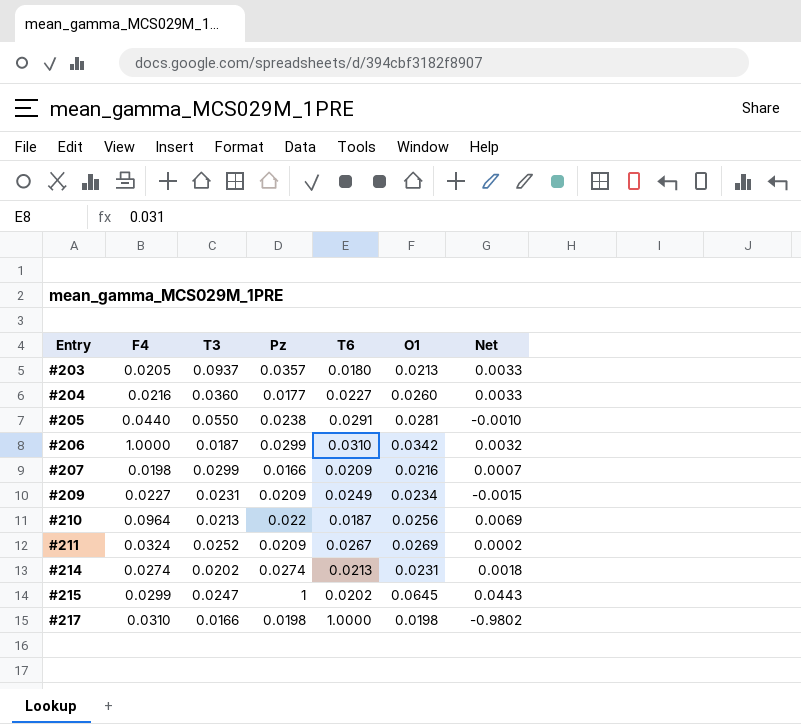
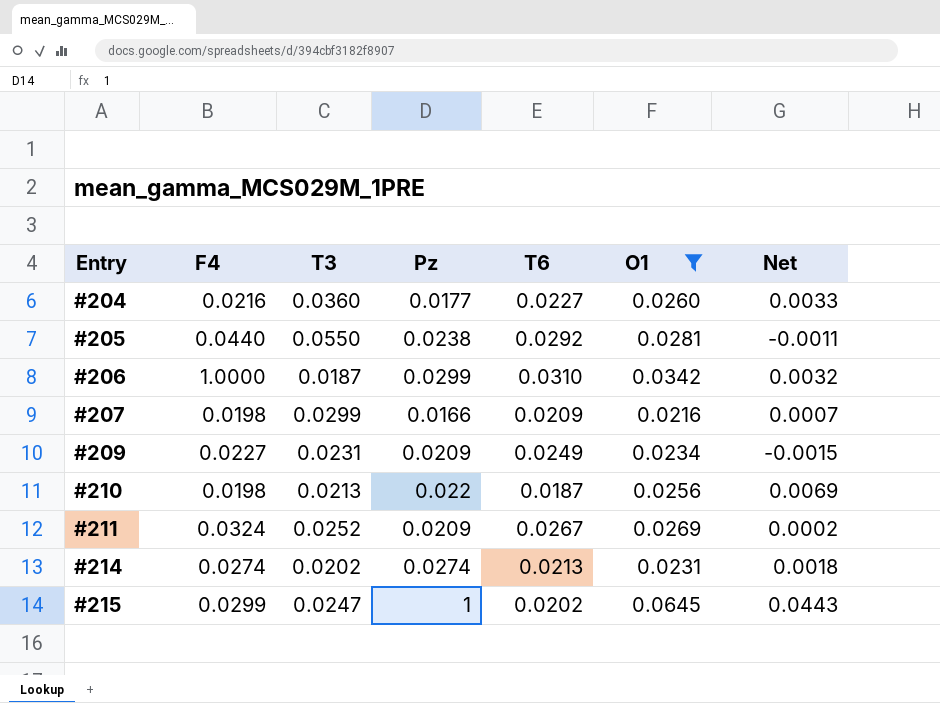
filter: none -> O1 >= 0.0216
#205 | T6: 0.0291 -> 0.0292
#205 | Net: -0.0010 -> -0.0011
#210 | F4: 0.0964 -> 0.0198

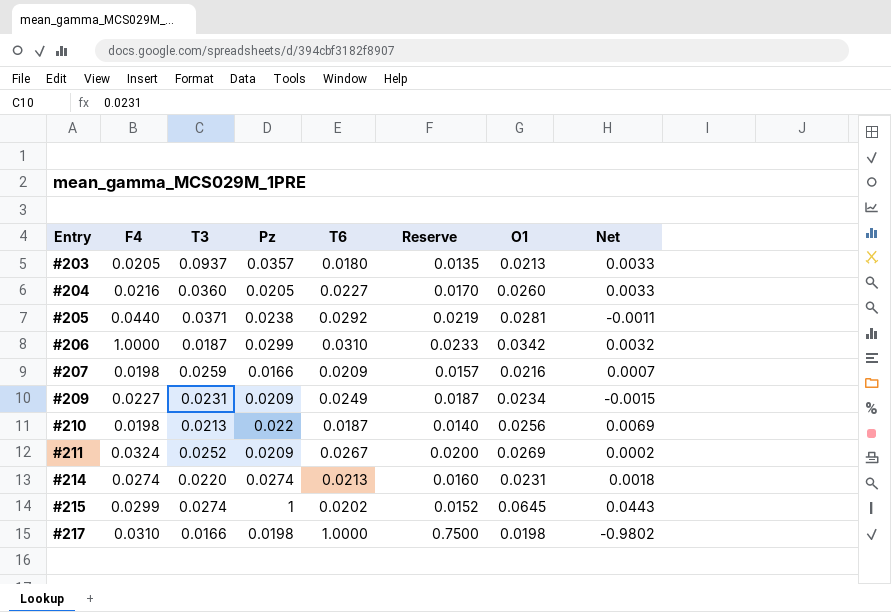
filter: O1 >= 0.0216 -> none
column Reserve | formula: none -> [T6] * 0.75
#204 | Pz: 0.0177 -> 0.0205
#205 | T3: 0.0550 -> 0.0371
#207 | T3: 0.0299 -> 0.0259
#214 | T3: 0.0202 -> 0.0220
#215 | T3: 0.0247 -> 0.0274

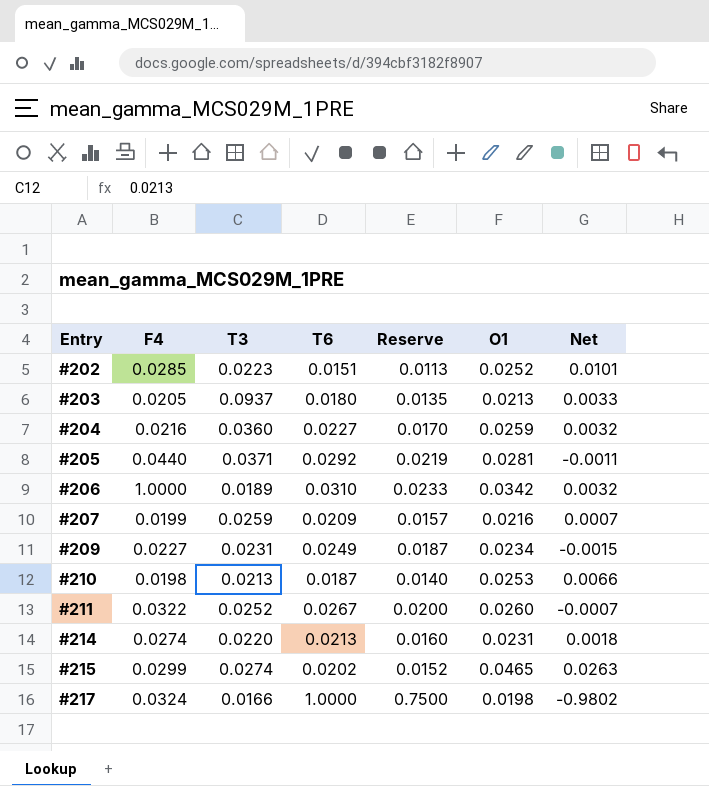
column Pz | position: 4 -> none
row #202: none -> 0.0285 | 0.0223 | 0.0151 | 0.0113 | 0.0252 | 0.0101
#204 | O1: 0.0260 -> 0.0259
#204 | Net: 0.0033 -> 0.0032
#206 | T3: 0.0187 -> 0.0189
#207 | F4: 0.0198 -> 0.0199
#210 | O1: 0.0256 -> 0.0253
#210 | Net: 0.0069 -> 0.0066
#211 | F4: 0.0324 -> 0.0322
#211 | O1: 0.0269 -> 0.0260
#211 | Net: 0.0002 -> -0.0007
#215 | O1: 0.0645 -> 0.0465
#215 | Net: 0.0443 -> 0.0263
#217 | F4: 0.0310 -> 0.0324

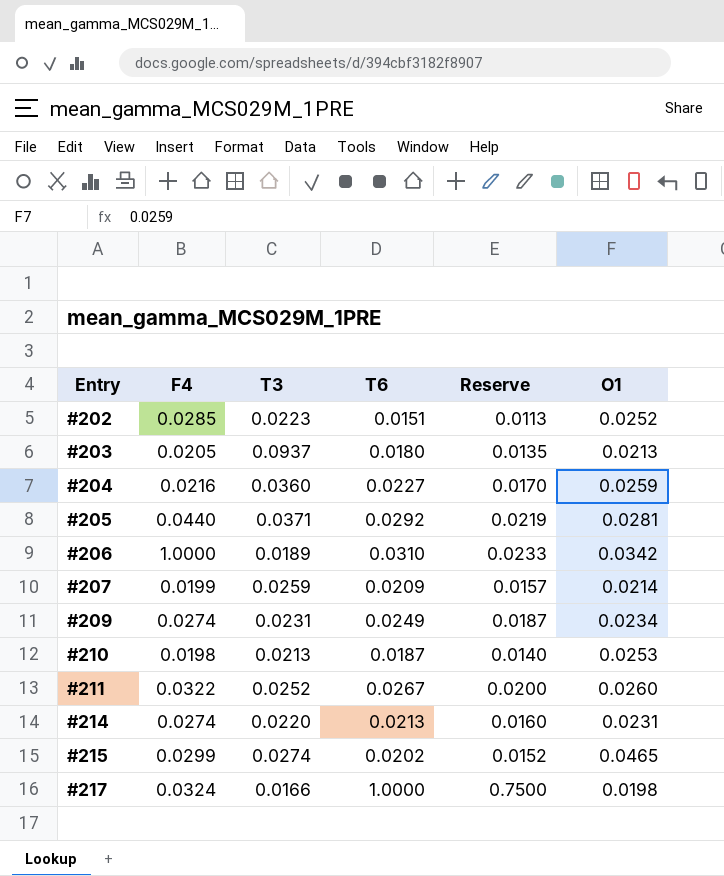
column Net | formula: [O1] - [T6] -> none
#207 | O1: 0.0216 -> 0.0214
#209 | F4: 0.0227 -> 0.0274

